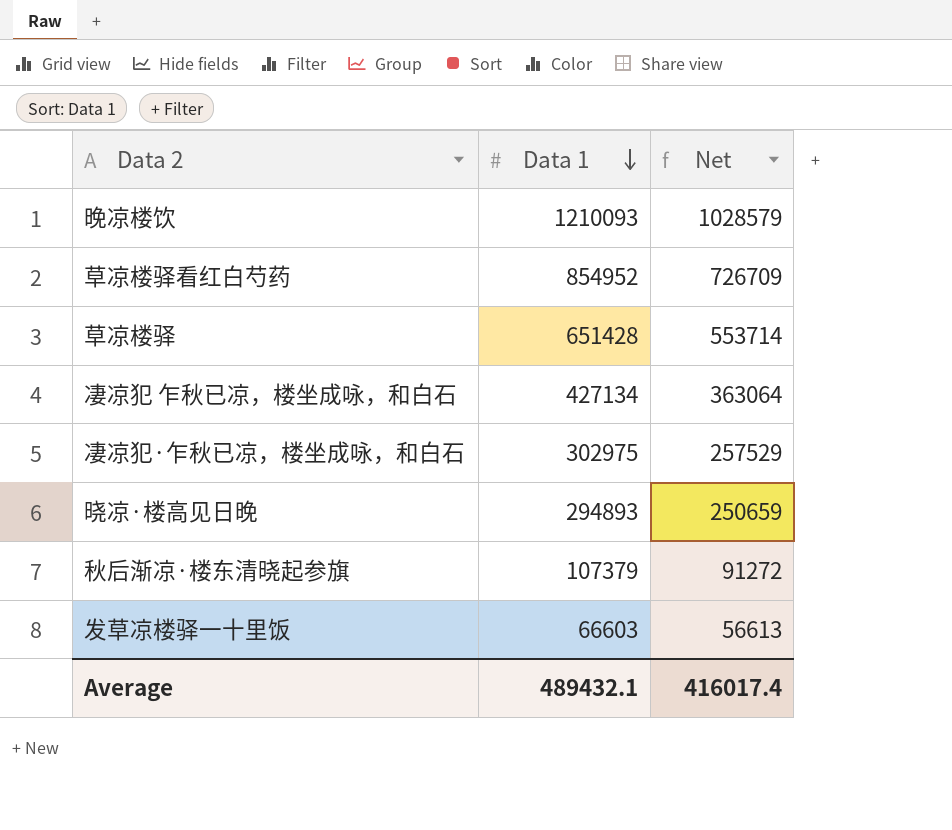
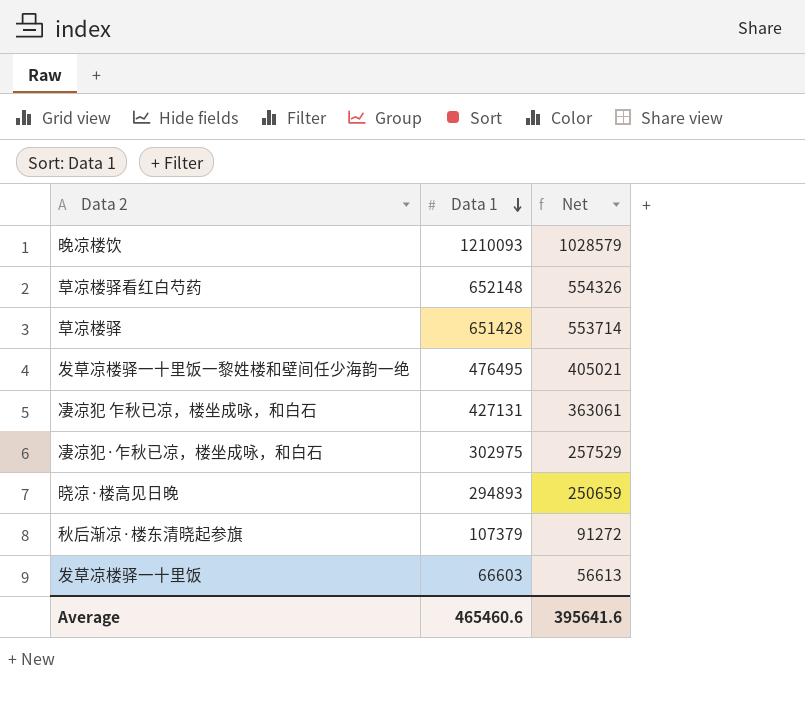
草凉楼驿看红白芍药 | Data 1: 854952 -> 652148
草凉楼驿看红白芍药 | Net: 726709 -> 554326
row 发草凉楼驿一十里饭一黎姓楼和壁间任少海韵一绝: none -> 476495 | 405021
凄凉犯 乍秋已凉，楼坐成咏，和白石 | Data 1: 427134 -> 427131
凄凉犯 乍秋已凉，楼坐成咏，和白石 | Net: 363064 -> 363061
Average | Data 1: 489432.1 -> 465460.6
Average | Net: 416017.4 -> 395641.6

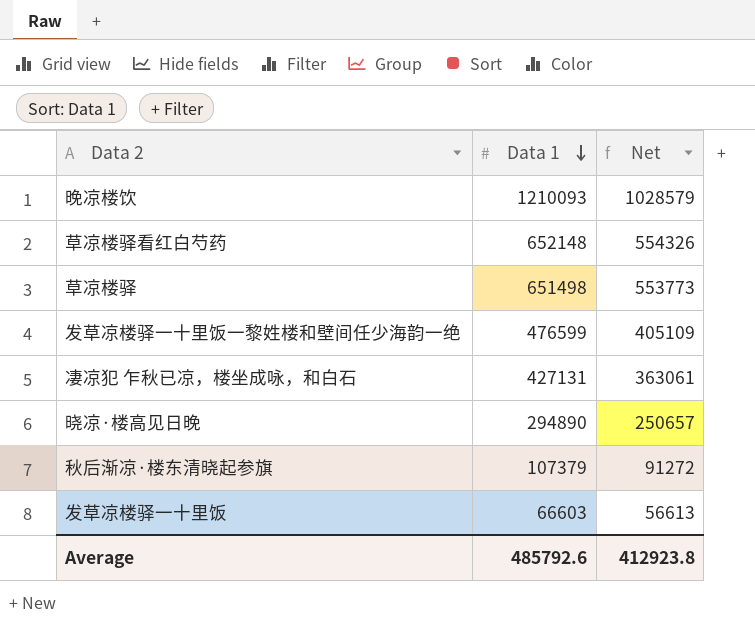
row 凄凉犯·乍秋已凉，楼坐成咏，和白石: 302975 | 257529 -> none
草凉楼驿 | Data 1: 651428 -> 651498
草凉楼驿 | Net: 553714 -> 553773
发草凉楼驿一十里饭一黎姓楼和壁间任少海韵一绝 | Data 1: 476495 -> 476599
发草凉楼驿一十里饭一黎姓楼和壁间任少海韵一绝 | Net: 405021 -> 405109
晓凉·楼高见日晚 | Data 1: 294893 -> 294890
晓凉·楼高见日晚 | Net: 250659 -> 250657
Average | Data 1: 465460.6 -> 485792.6
Average | Net: 395641.6 -> 412923.8

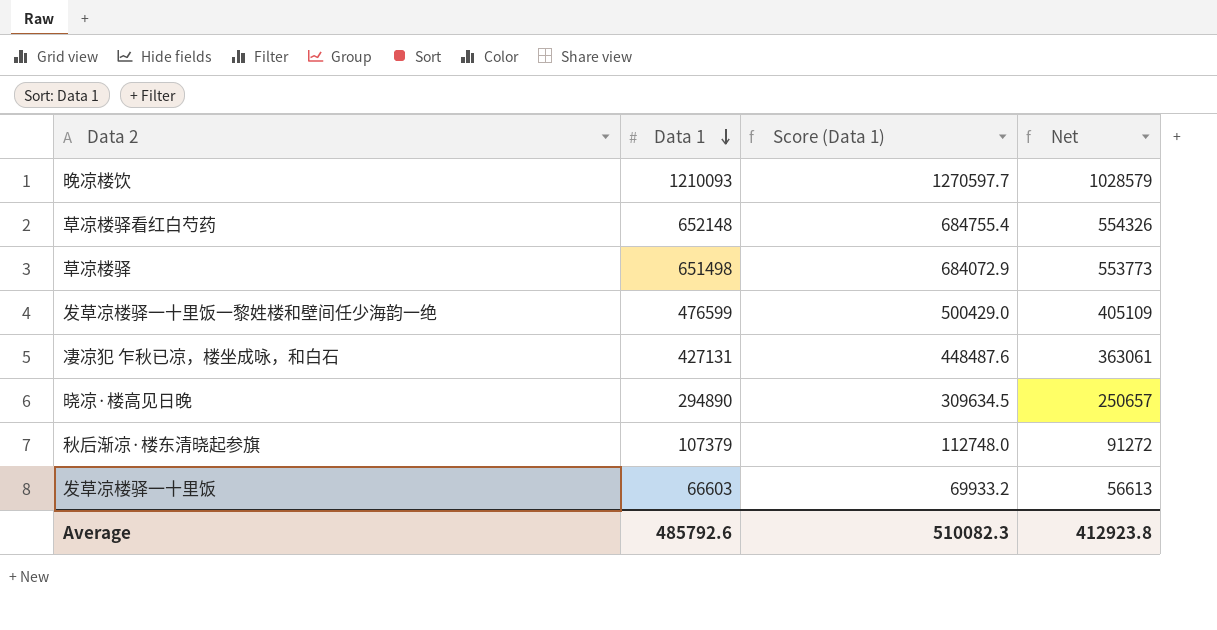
column Score (Data 1) | formula: none -> [Data 1] * 1.05

